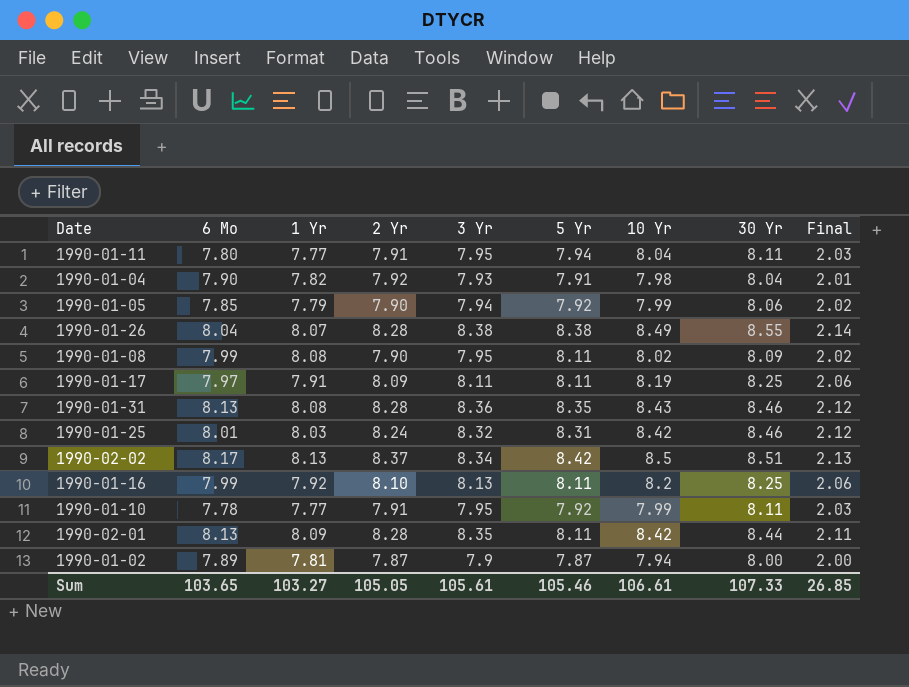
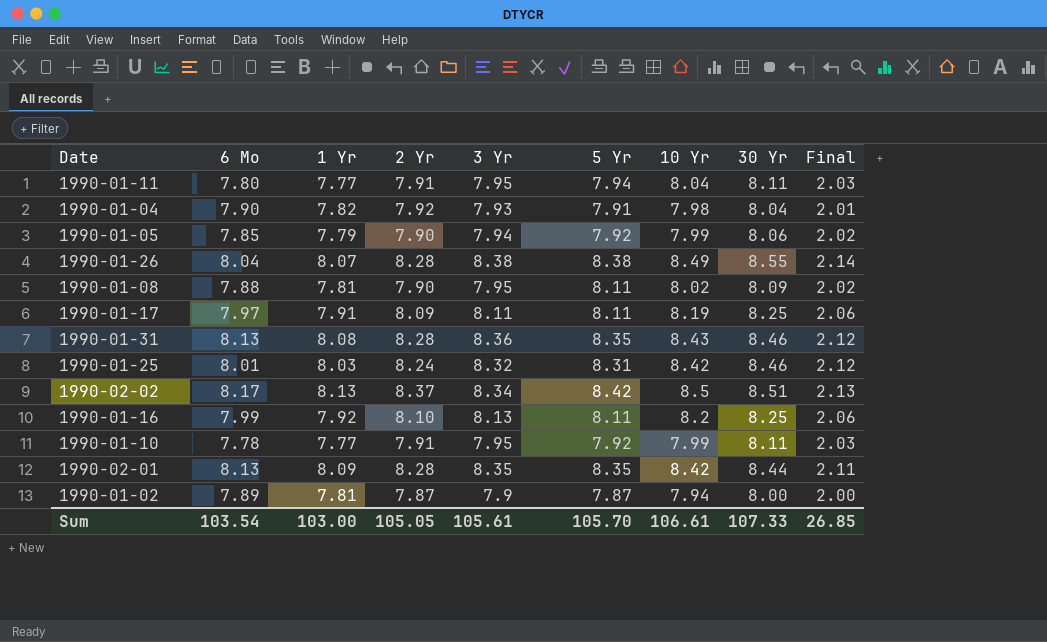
1990-01-08 | 6 Mo: 7.99 -> 7.88
1990-01-08 | 1 Yr: 8.08 -> 7.81
1990-02-01 | 5 Yr: 8.11 -> 8.35
Sum | 6 Mo: 103.65 -> 103.54
Sum | 1 Yr: 103.27 -> 103.00
Sum | 5 Yr: 105.46 -> 105.70

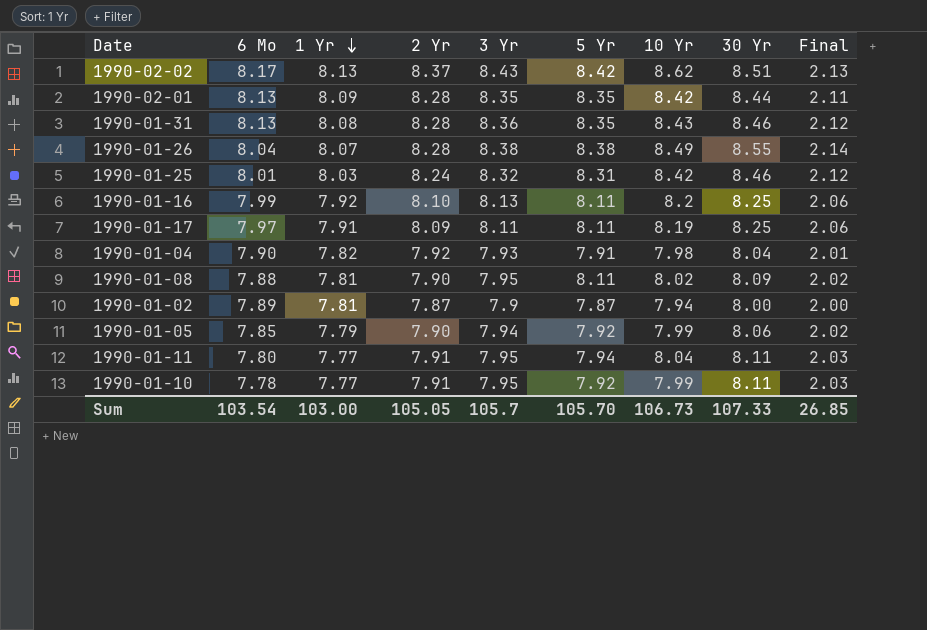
row order: none -> 1 Yr descending
1990-02-02 | 3 Yr: 8.34 -> 8.43
1990-02-02 | 10 Yr: 8.5 -> 8.62
Sum | 3 Yr: 105.61 -> 105.7
Sum | 10 Yr: 106.61 -> 106.73

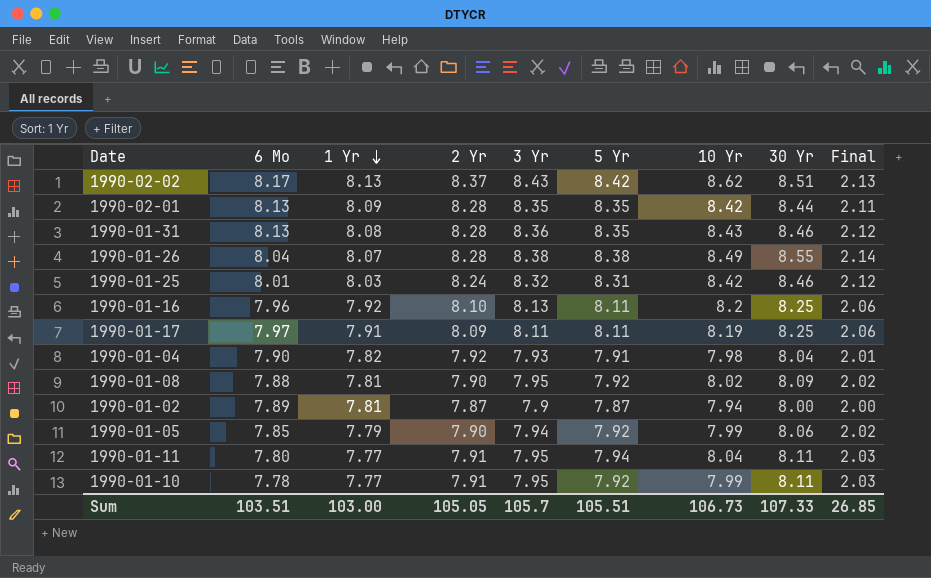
1990-01-16 | 6 Mo: 7.99 -> 7.96
1990-01-08 | 5 Yr: 8.11 -> 7.92
Sum | 6 Mo: 103.54 -> 103.51
Sum | 5 Yr: 105.70 -> 105.51

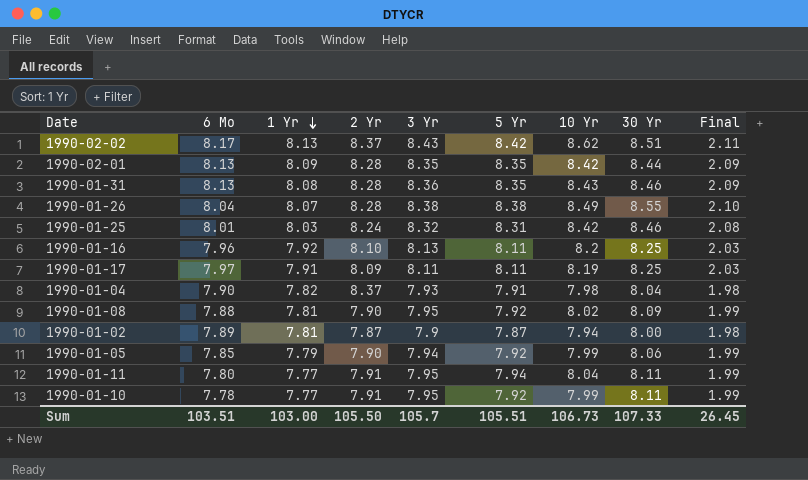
column Final | formula: [30 Yr] * 0.25 -> [3 Yr] * 0.25
1990-01-04 | 2 Yr: 7.92 -> 8.37
Sum | 2 Yr: 105.05 -> 105.50
Sum | Final: 26.85 -> 26.45

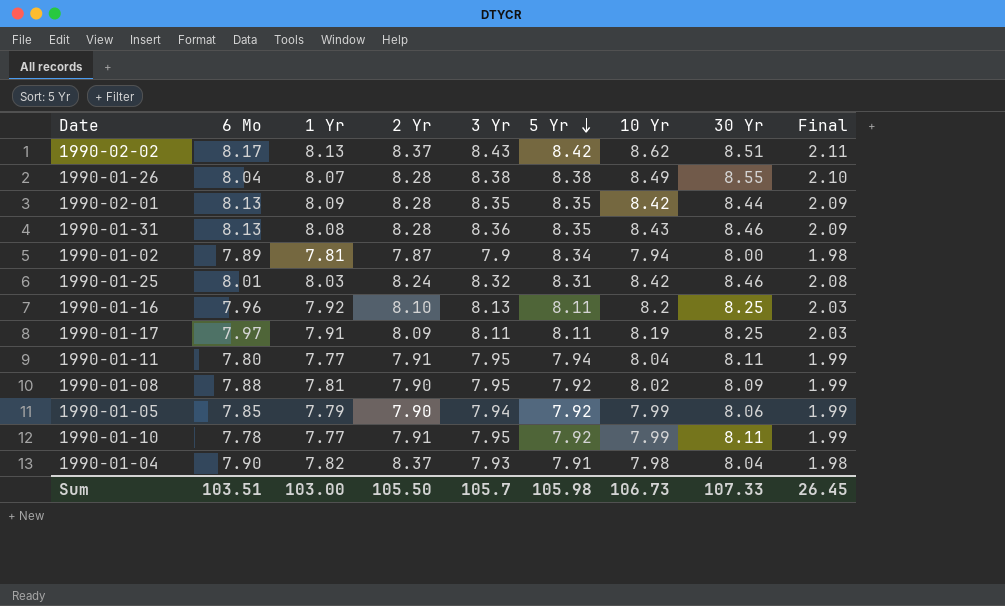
row order: 1 Yr descending -> 5 Yr descending
1990-01-02 | 5 Yr: 7.87 -> 8.34
Sum | 5 Yr: 105.51 -> 105.98

